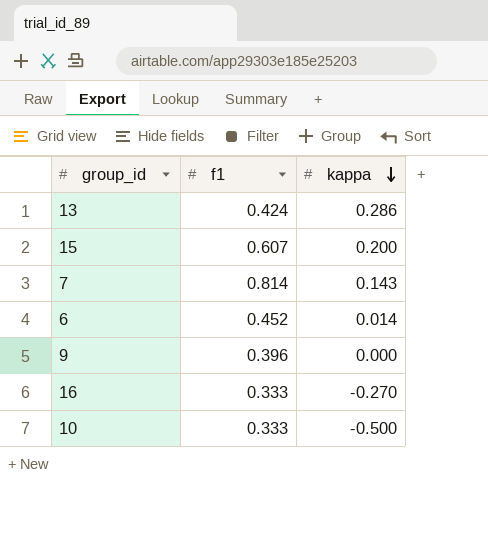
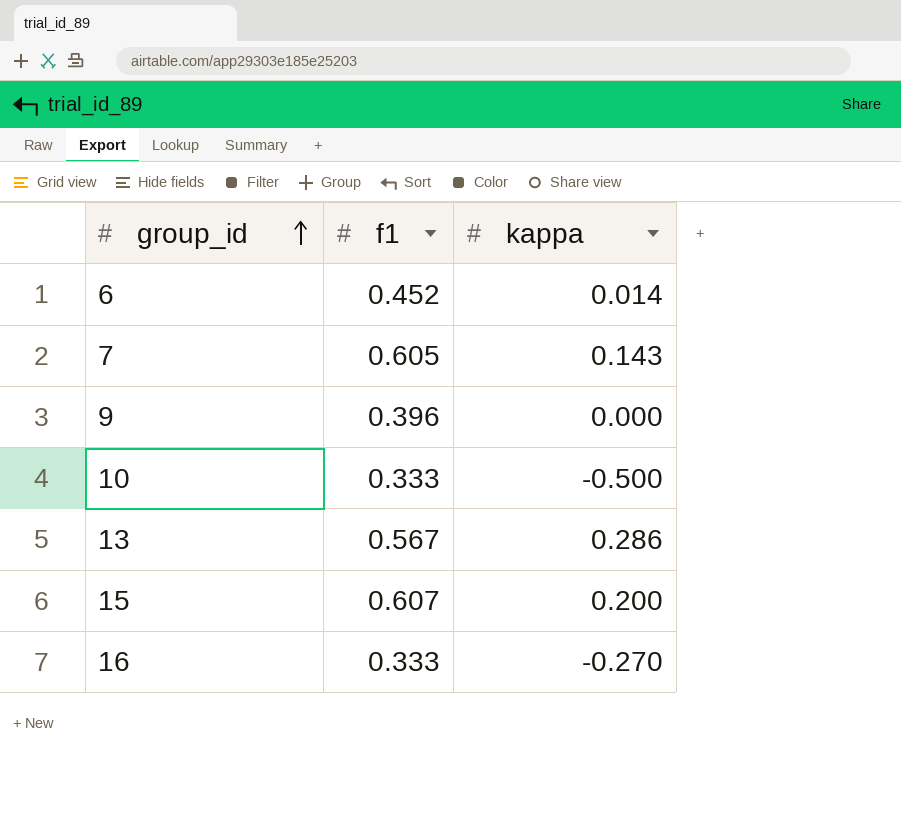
row order: kappa descending -> group_id ascending
7 | f1: 0.814 -> 0.605
13 | f1: 0.424 -> 0.567

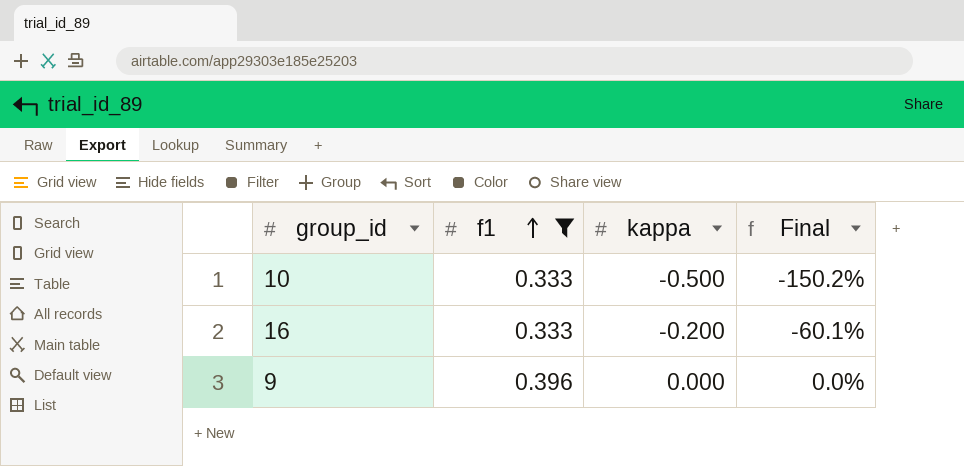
filter: none -> f1 <= 0.396
row order: group_id ascending -> f1 ascending
column Final | formula: none -> [kappa] / [f1]
16 | kappa: -0.270 -> -0.200

